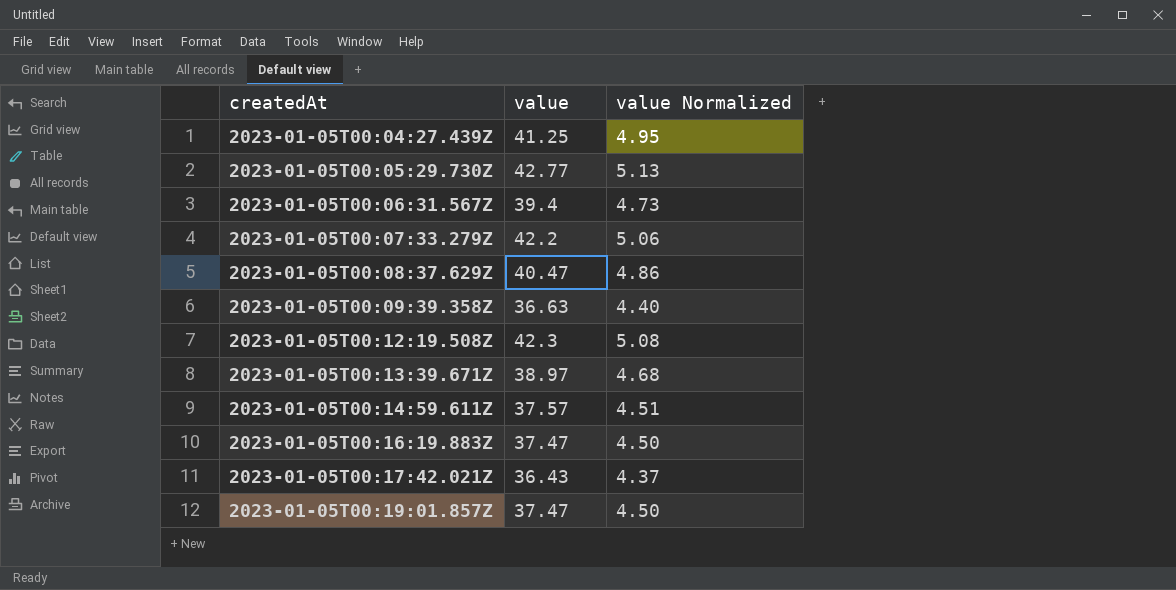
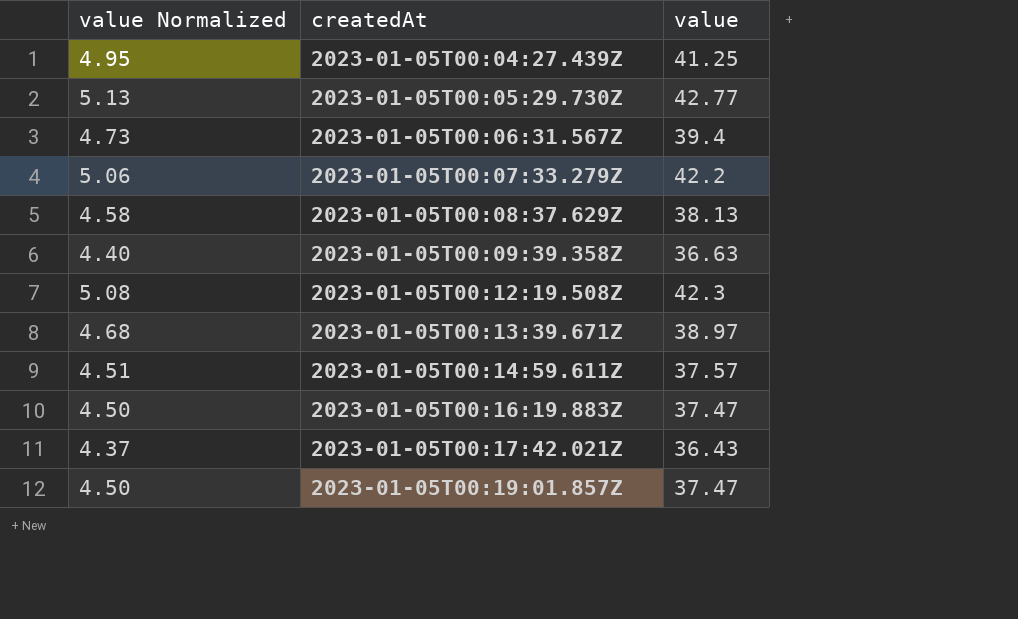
column value Normalized | position: 3 -> 1
2023-01-05T00:08:37.629Z | value Normalized: 4.86 -> 4.58
2023-01-05T00:08:37.629Z | value: 40.47 -> 38.13

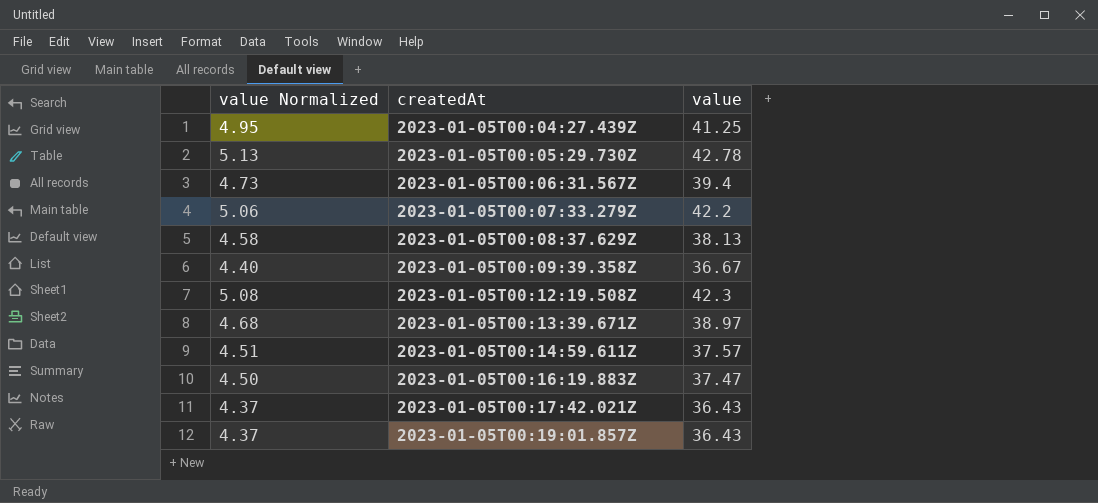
2023-01-05T00:05:29.730Z | value: 42.77 -> 42.78
2023-01-05T00:09:39.358Z | value: 36.63 -> 36.67
2023-01-05T00:19:01.857Z | value Normalized: 4.50 -> 4.37
2023-01-05T00:19:01.857Z | value: 37.47 -> 36.43

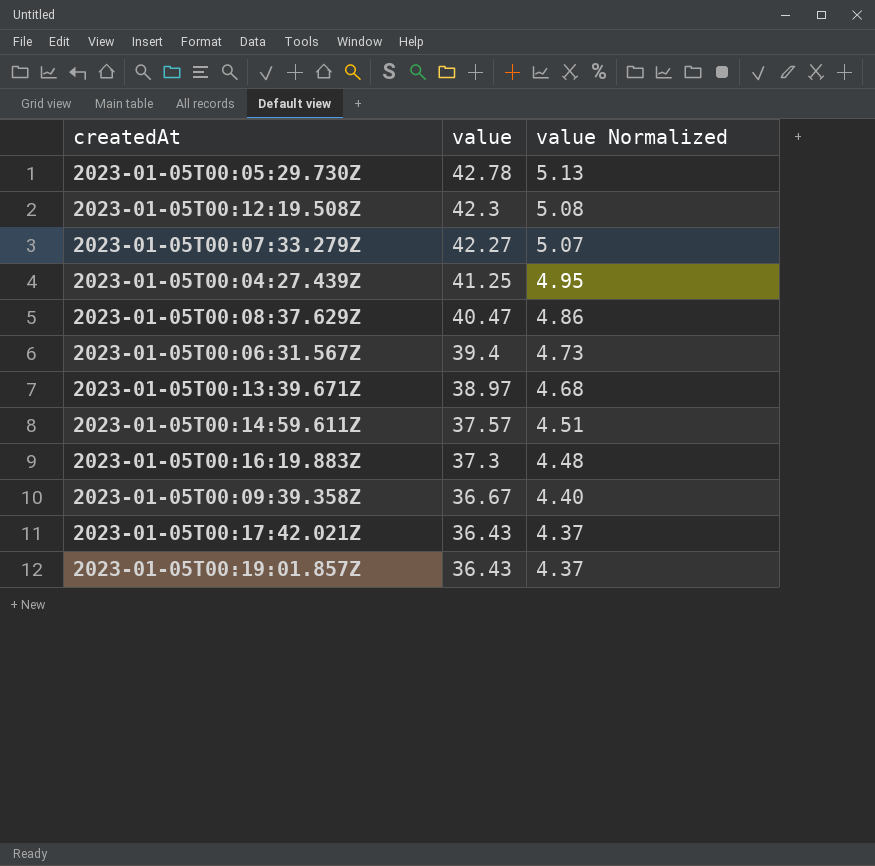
row order: createdAt ascending -> value descending
column value Normalized | position: 1 -> 3
2023-01-05T00:07:33.279Z | value: 42.2 -> 42.27
2023-01-05T00:07:33.279Z | value Normalized: 5.06 -> 5.07
2023-01-05T00:08:37.629Z | value: 38.13 -> 40.47
2023-01-05T00:08:37.629Z | value Normalized: 4.58 -> 4.86
2023-01-05T00:16:19.883Z | value: 37.47 -> 37.3
2023-01-05T00:16:19.883Z | value Normalized: 4.50 -> 4.48

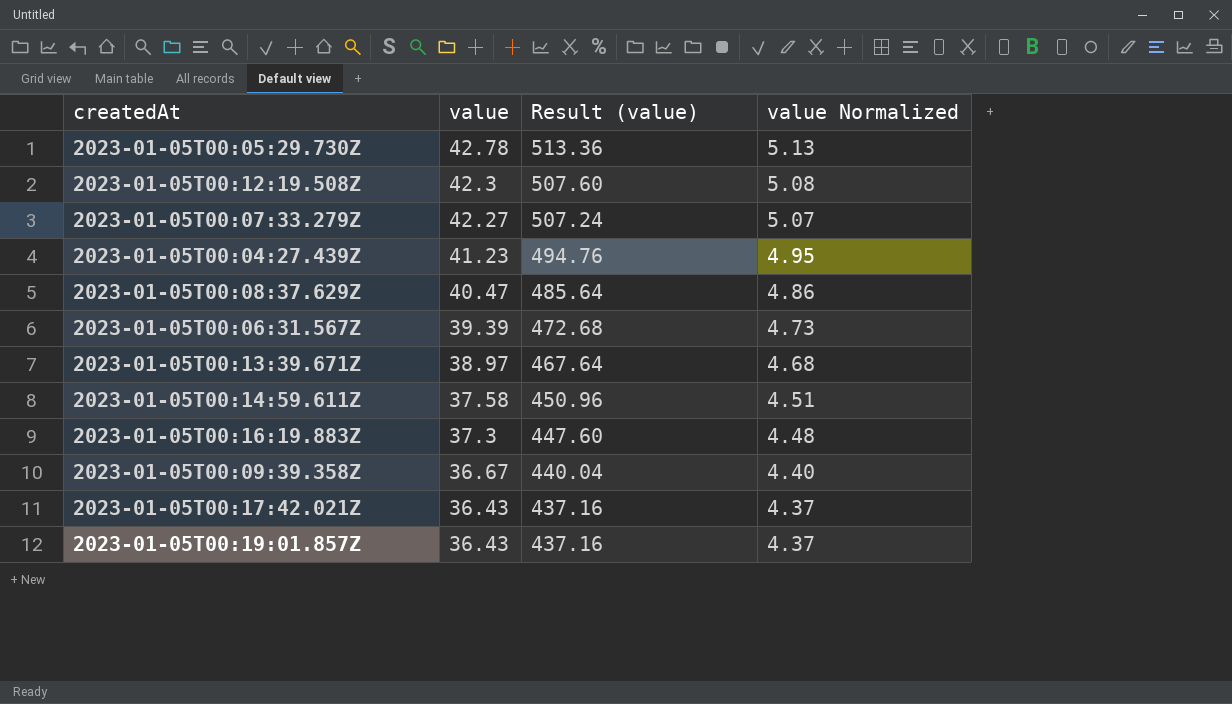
column Result (value) | formula: none -> [value] * 12
2023-01-05T00:04:27.439Z | value: 41.25 -> 41.23
2023-01-05T00:06:31.567Z | value: 39.4 -> 39.39
2023-01-05T00:14:59.611Z | value: 37.57 -> 37.58

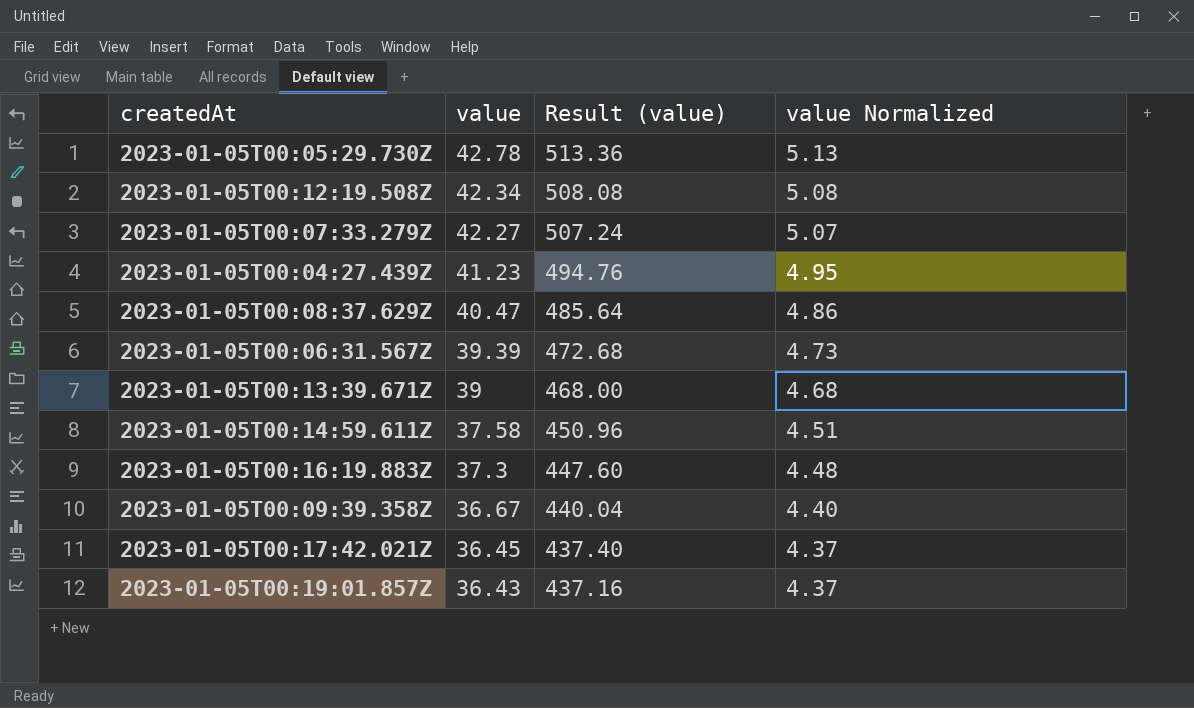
2023-01-05T00:12:19.508Z | value: 42.3 -> 42.34
2023-01-05T00:12:19.508Z | Result (value): 507.60 -> 508.08
2023-01-05T00:13:39.671Z | value: 38.97 -> 39
2023-01-05T00:13:39.671Z | Result (value): 467.64 -> 468.00
2023-01-05T00:17:42.021Z | value: 36.43 -> 36.45
2023-01-05T00:17:42.021Z | Result (value): 437.16 -> 437.40

